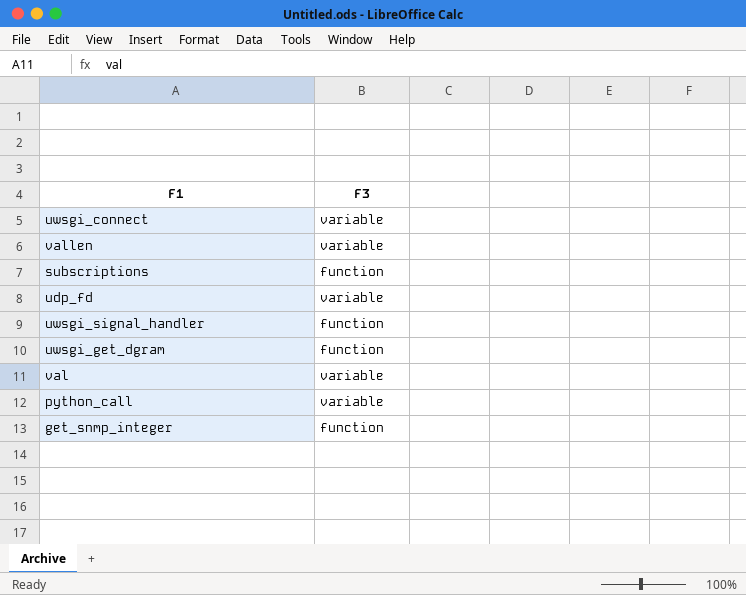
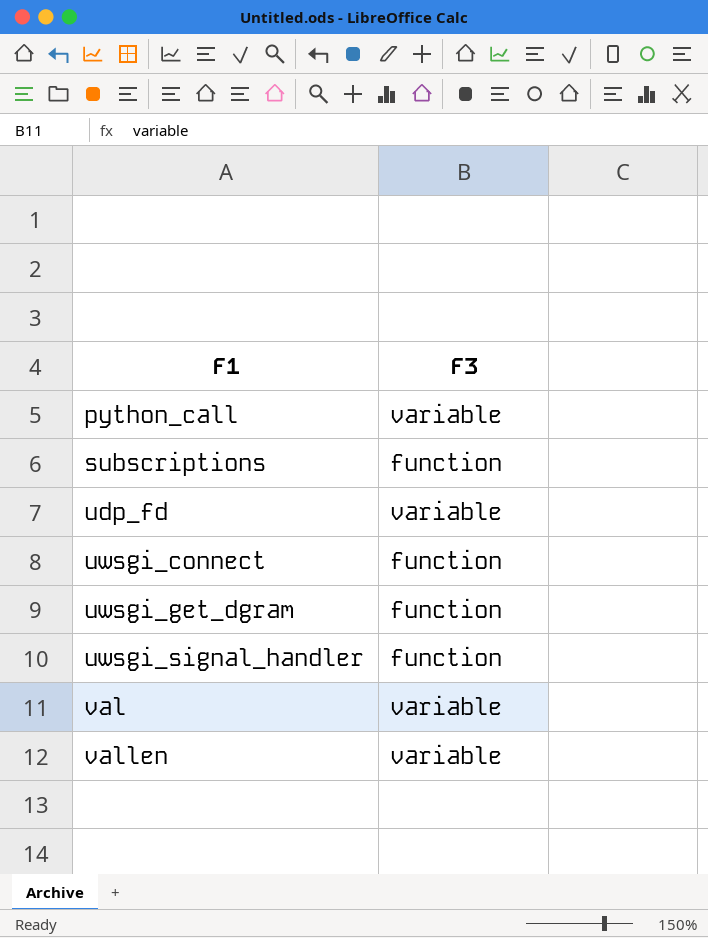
row order: none -> F1 ascending
row get_snmp_integer: function -> none
uwsgi_connect | F3: variable -> function

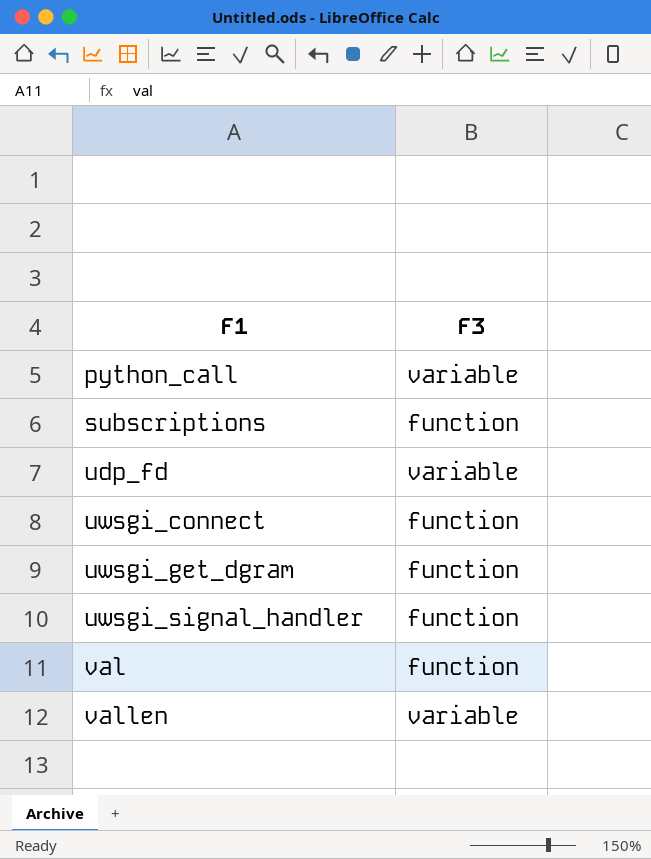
val | F3: variable -> function

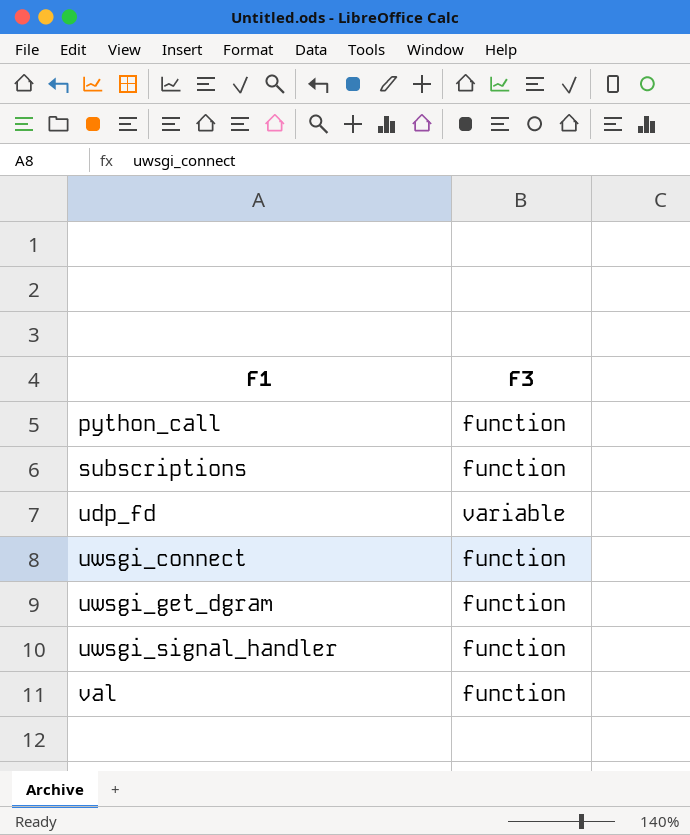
row vallen: variable -> none
python_call | F3: variable -> function

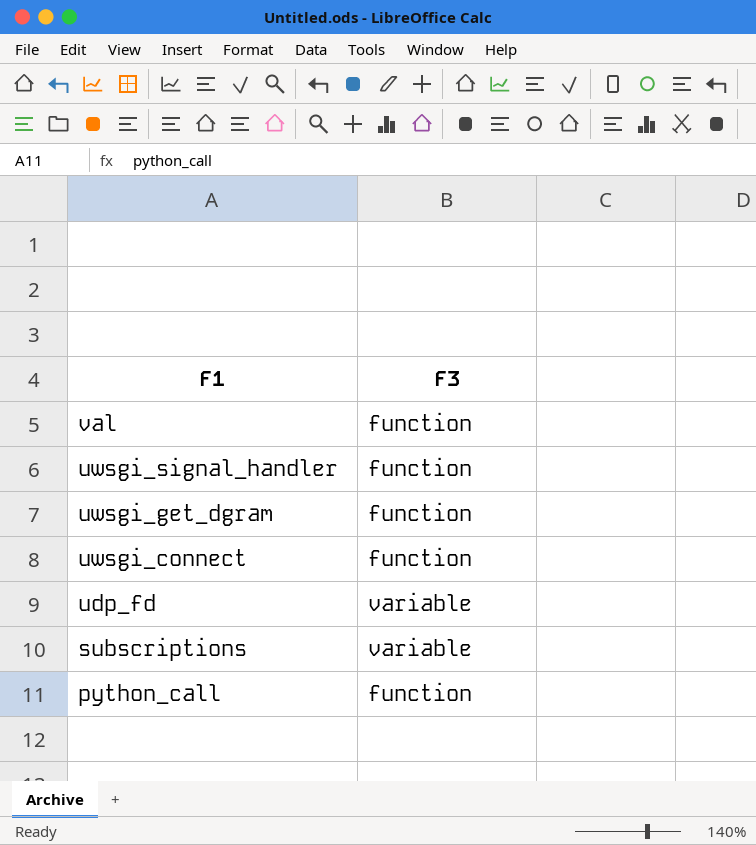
row order: F1 ascending -> F1 descending
subscriptions | F3: function -> variable

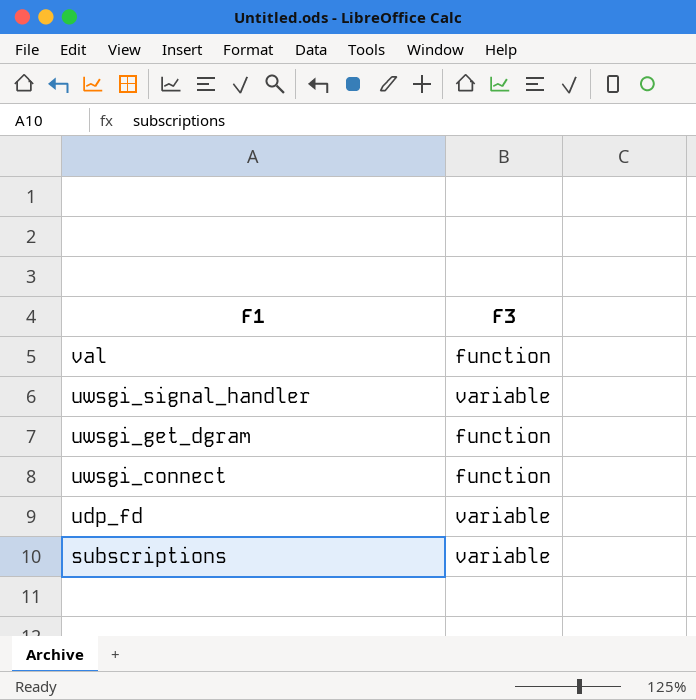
row python_call: function -> none
uwsgi_signal_handler | F3: function -> variable

